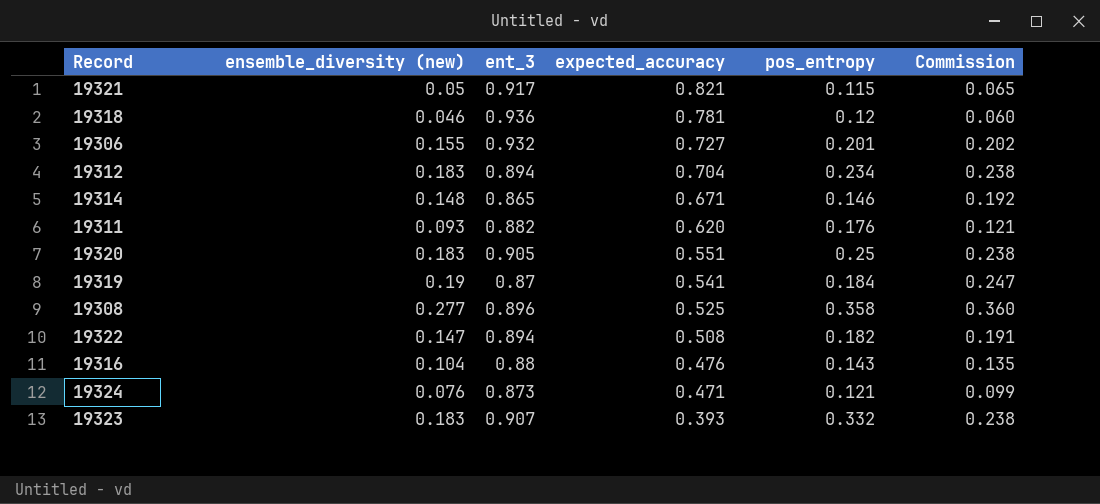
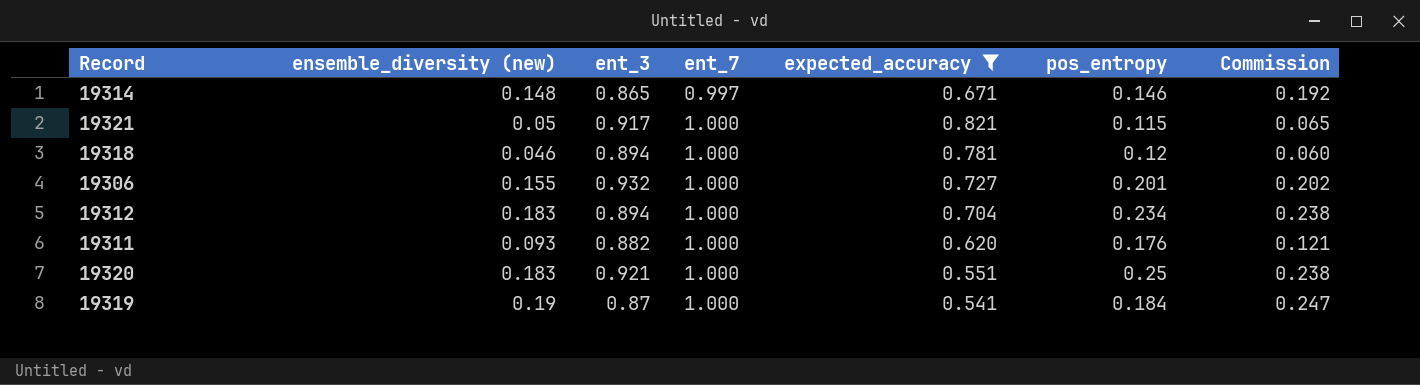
filter: none -> expected_accuracy >= 0.541
row order: expected_accuracy descending -> ent_7 ascending
column ent_7 | position: none -> 4
19318 | ent_3: 0.936 -> 0.894
19320 | ent_3: 0.905 -> 0.921

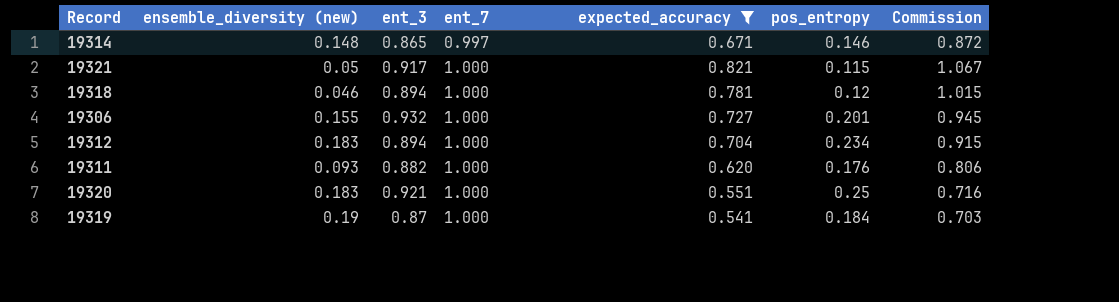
column Commission | formula: [ensemble_diversity (new)] * 1.3 -> [expected_accuracy] * 1.3

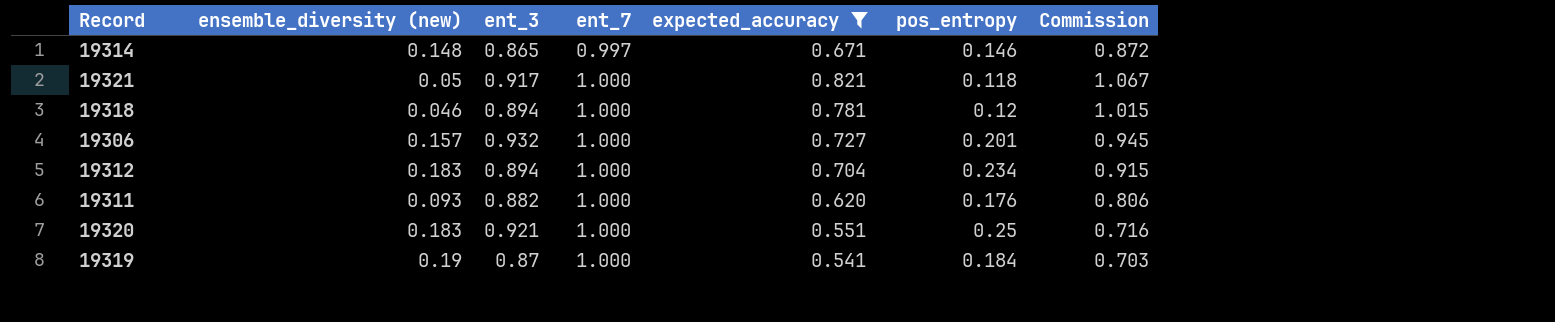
19321 | pos_entropy: 0.115 -> 0.118
19306 | ensemble_diversity (new): 0.155 -> 0.157

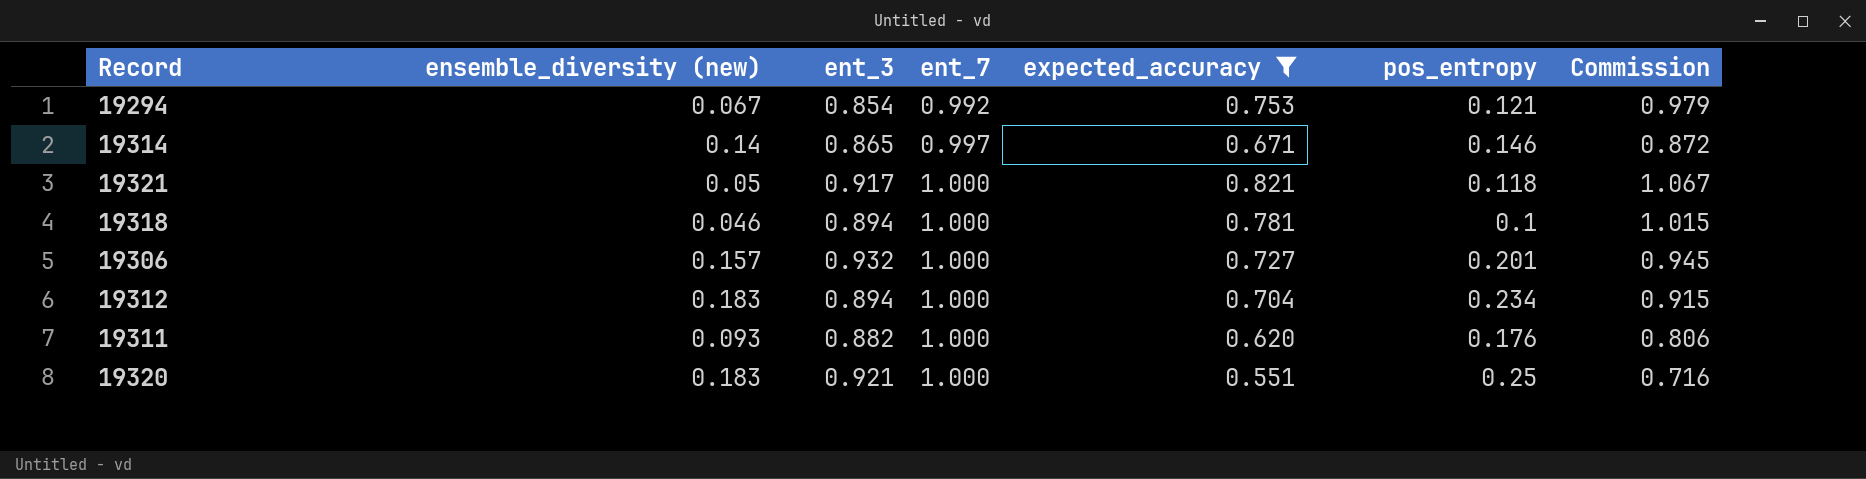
row 19319: 0.19 | 0.87 | 1.000 | 0.541 | 0.184 | 0.703 -> none
row 19294: none -> 0.067 | 0.854 | 0.992 | 0.753 | 0.121 | 0.979
19314 | ensemble_diversity (new): 0.148 -> 0.14
19318 | pos_entropy: 0.12 -> 0.1

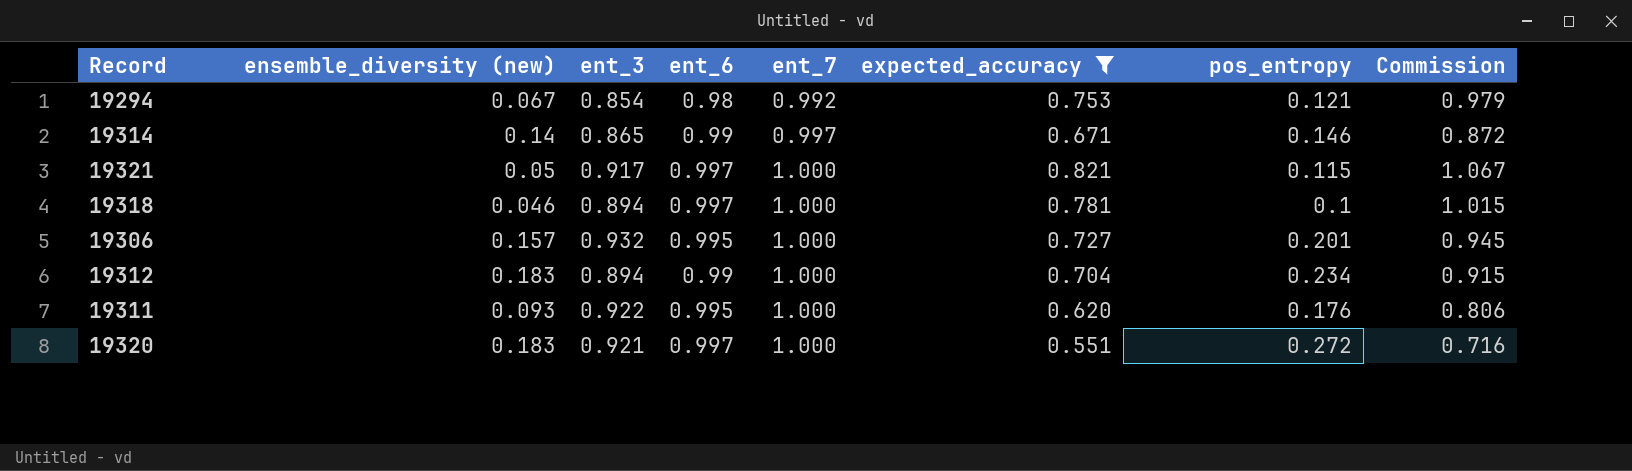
column ent_6 | position: none -> 4
19321 | pos_entropy: 0.118 -> 0.115
19311 | ent_3: 0.882 -> 0.922
19320 | pos_entropy: 0.25 -> 0.272

